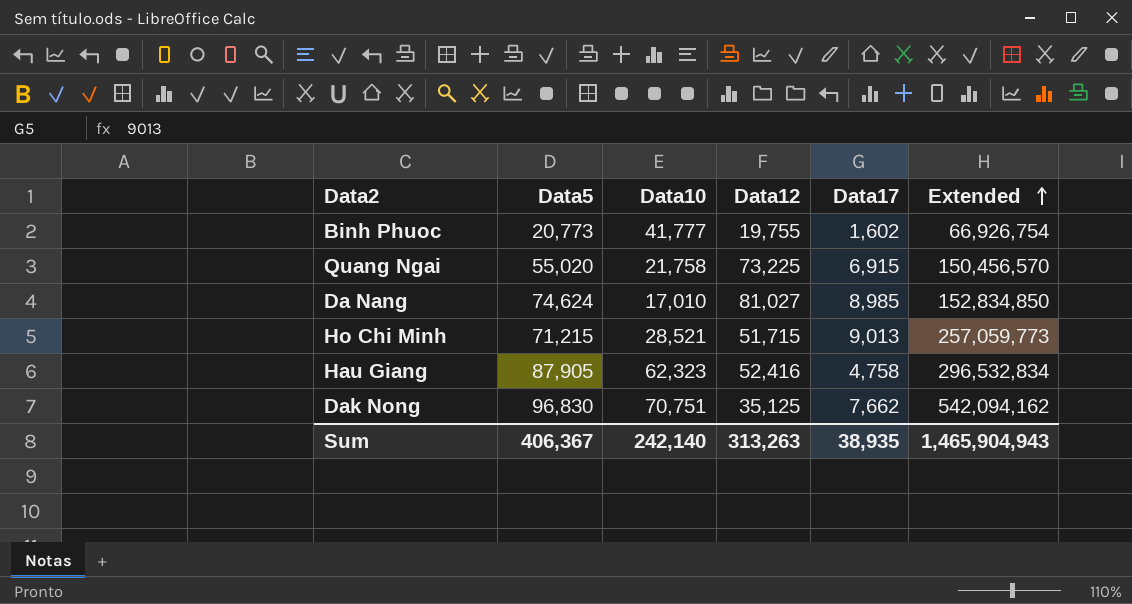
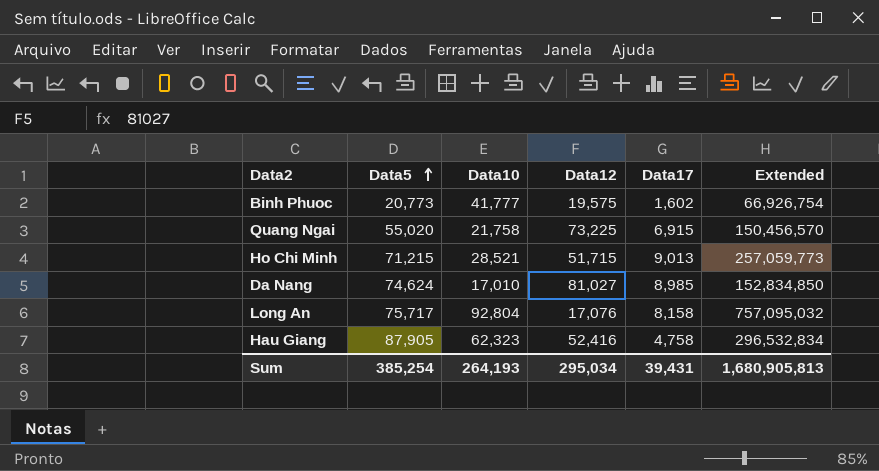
row order: Extended ascending -> Data5 ascending
row Dak Nong: 96,830 | 70,751 | 35,125 | 7,662 | 542,094,162 -> none
Binh Phuoc | Data12: 19,755 -> 19,575
row Long An: none -> 75,717 | 92,804 | 17,076 | 8,158 | 757,095,032
Sum | Data5: 406,367 -> 385,254
Sum | Data10: 242,140 -> 264,193
Sum | Data12: 313,263 -> 295,034
Sum | Data17: 38,935 -> 39,431
Sum | Extended: 1,465,904,943 -> 1,680,905,813

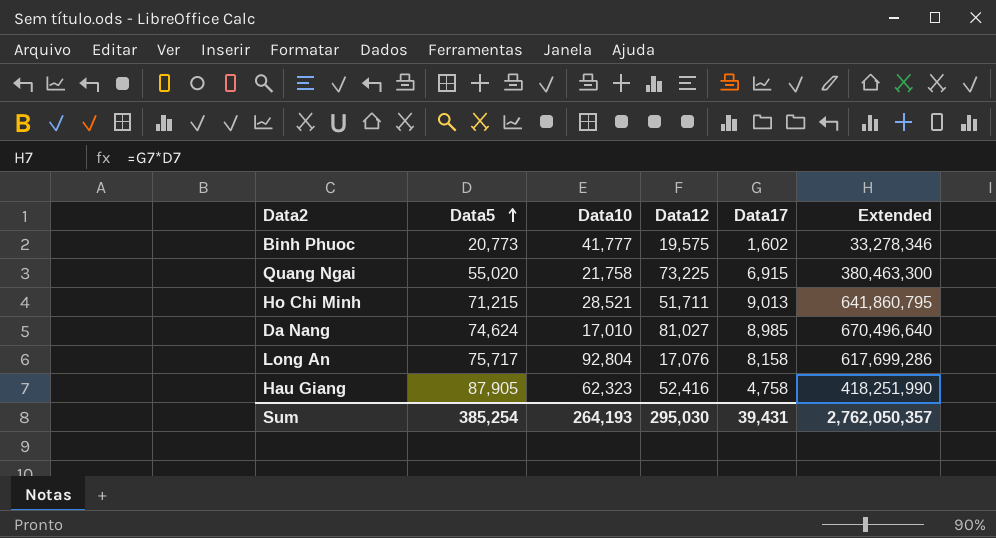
column Extended | formula: [Data10] * [Data17] -> [Data5] * [Data17]
Ho Chi Minh | Data12: 51,715 -> 51,711
Sum | Data12: 295,034 -> 295,030
Sum | Extended: 1,680,905,813 -> 2,762,050,357

